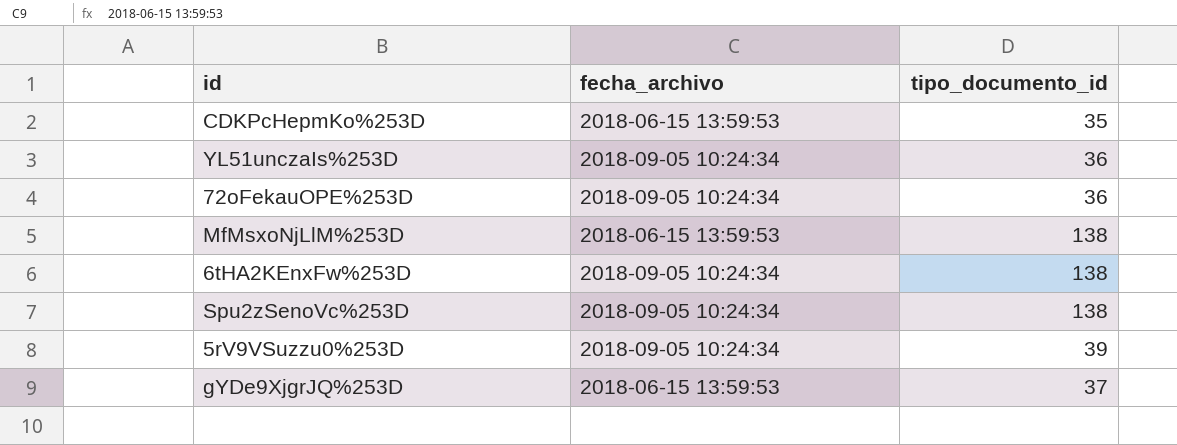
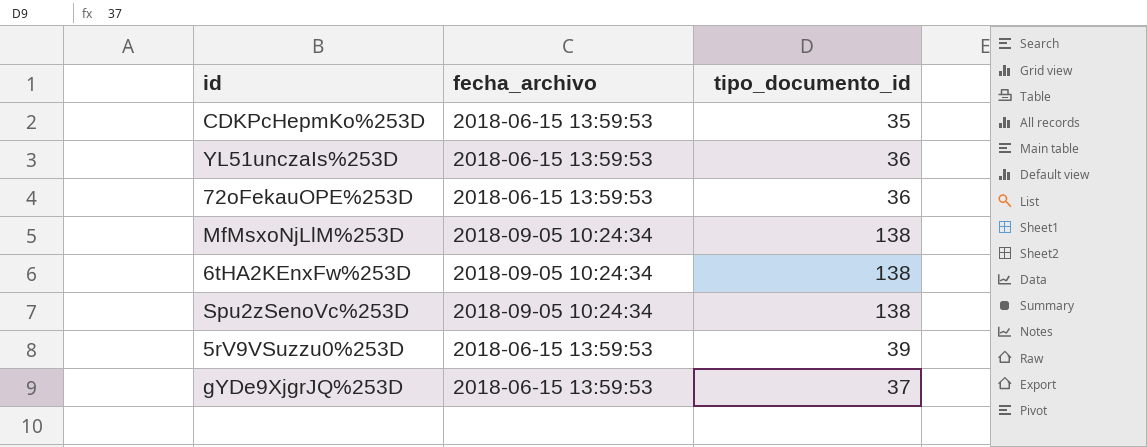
YL51unczaIs%253D | fecha_archivo: 2018-09-05 10:24:34 -> 2018-06-15 13:59:53
72oFekauOPE%253D | fecha_archivo: 2018-09-05 10:24:34 -> 2018-06-15 13:59:53
MfMsxoNjLlM%253D | fecha_archivo: 2018-06-15 13:59:53 -> 2018-09-05 10:24:34
5rV9VSuzzu0%253D | fecha_archivo: 2018-09-05 10:24:34 -> 2018-06-15 13:59:53

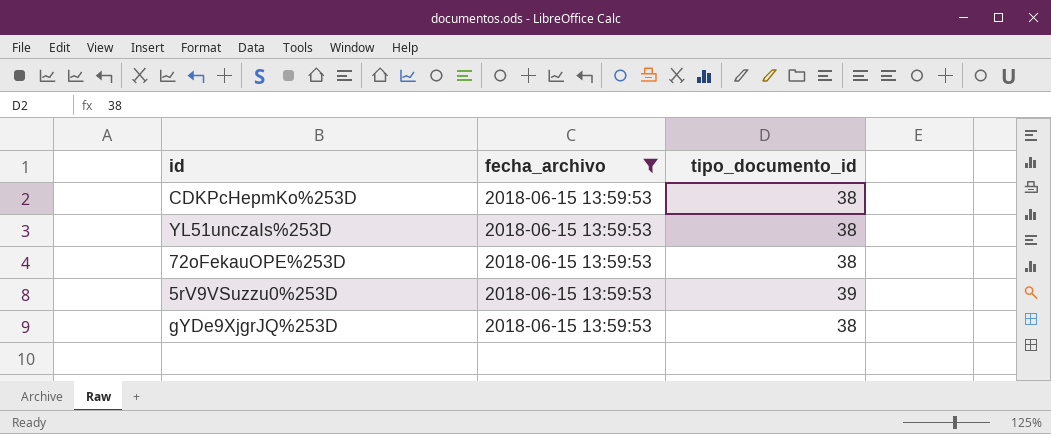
filter: none -> fecha_archivo = 2018-06-15 13:59:53
CDKPcHepmKo%253D | tipo_documento_id: 35 -> 38
YL51unczaIs%253D | tipo_documento_id: 36 -> 38
72oFekauOPE%253D | tipo_documento_id: 36 -> 38
gYDe9XjgrJQ%253D | tipo_documento_id: 37 -> 38

